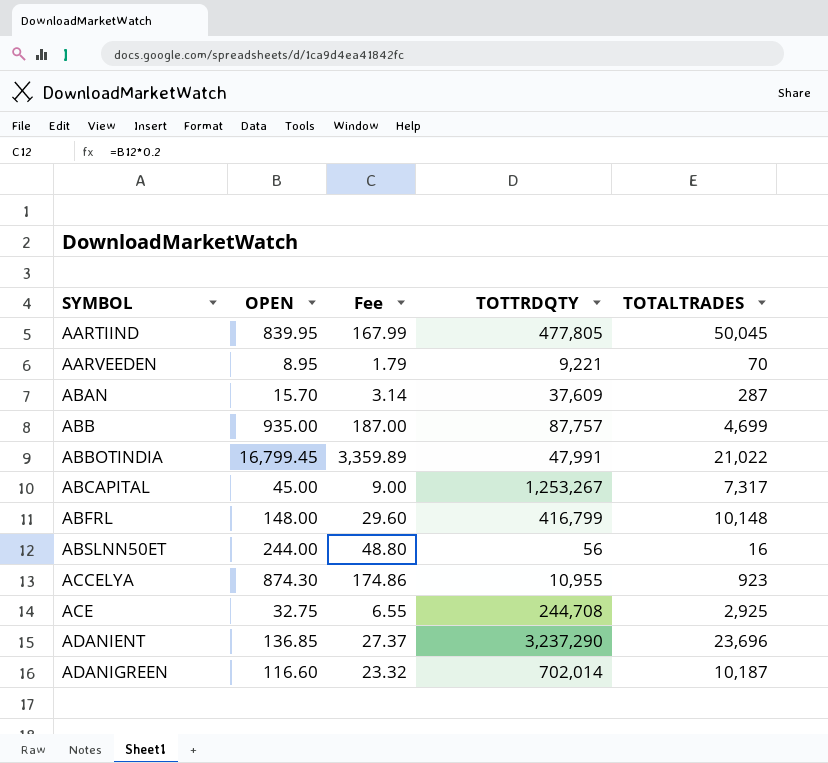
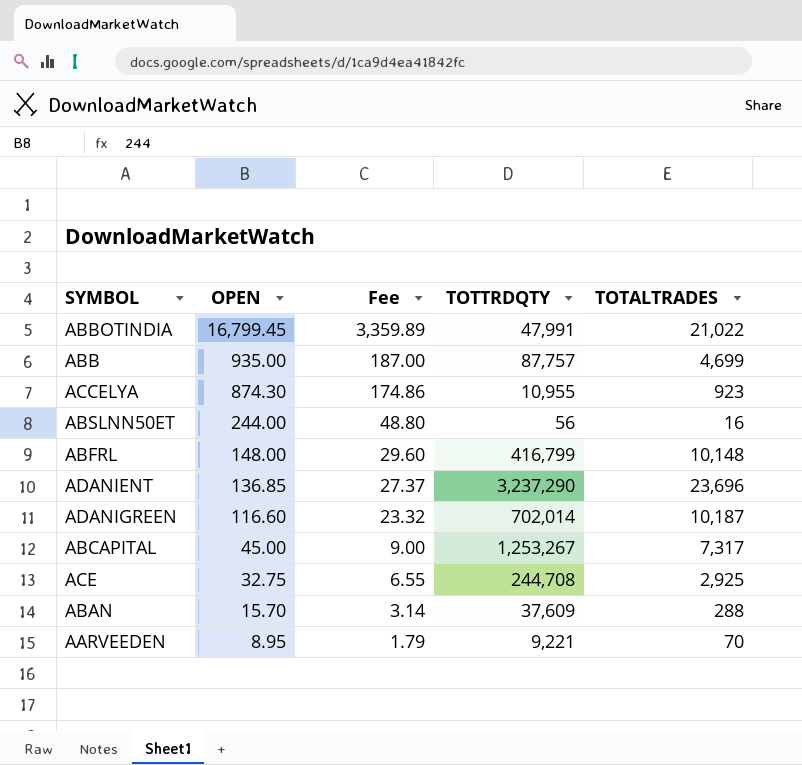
row order: SYMBOL ascending -> OPEN descending
row AARTIIND: 839.95 | 167.99 | 477,805 | 50,045 -> none
ABAN | TOTALTRADES: 287 -> 288

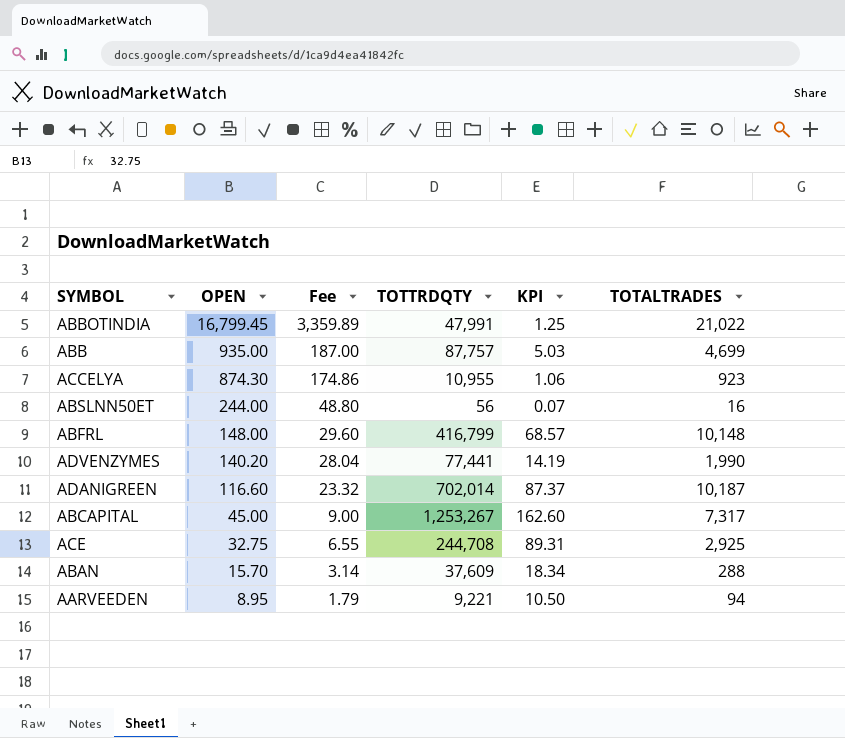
column KPI | formula: none -> [TOTALTRADES] / [OPEN]
row ADANIENT: 136.85 | 27.37 | 3,237,290 | 23,696 -> none
row ADVENZYMES: none -> 140.20 | 28.04 | 77,441 | 14.19 | 1,990
AARVEEDEN | TOTALTRADES: 70 -> 94

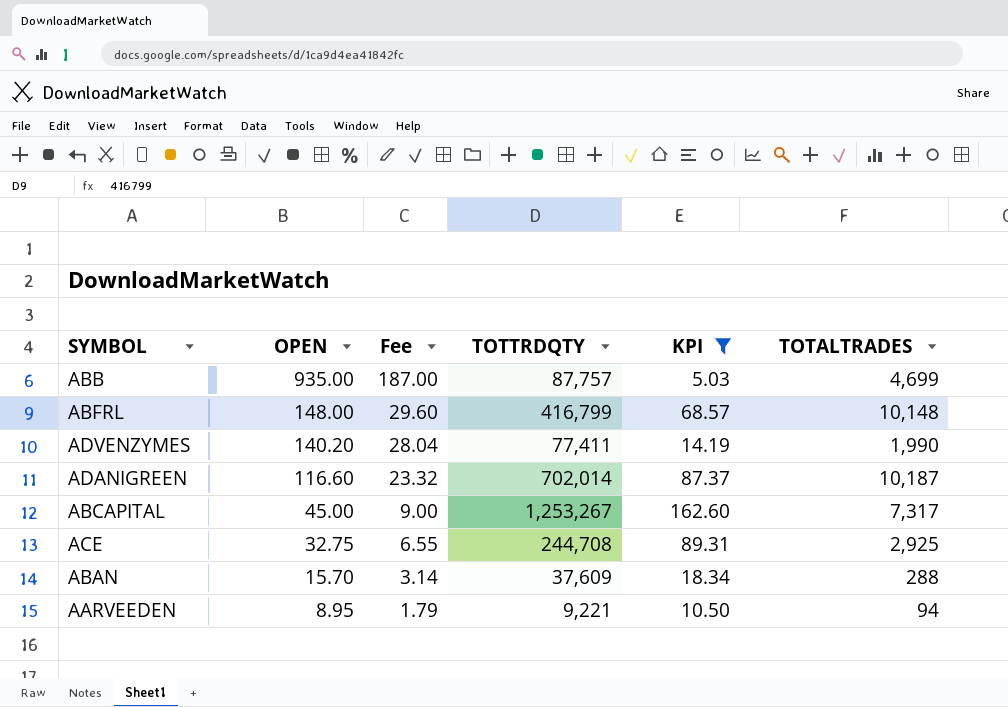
filter: none -> KPI >= 5.03
ADVENZYMES | TOTTRDQTY: 77,441 -> 77,411

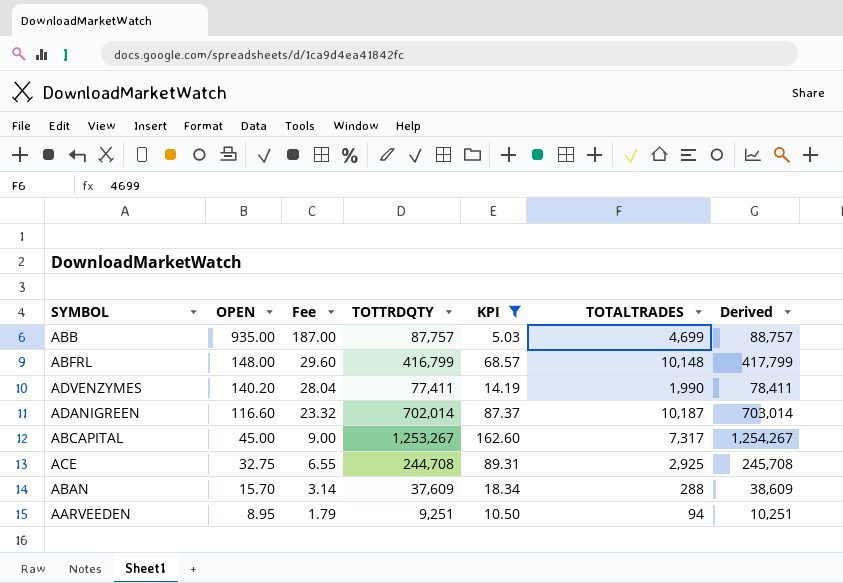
column Derived | formula: none -> [TOTTRDQTY] + 1000
AARVEEDEN | TOTTRDQTY: 9,221 -> 9,251

